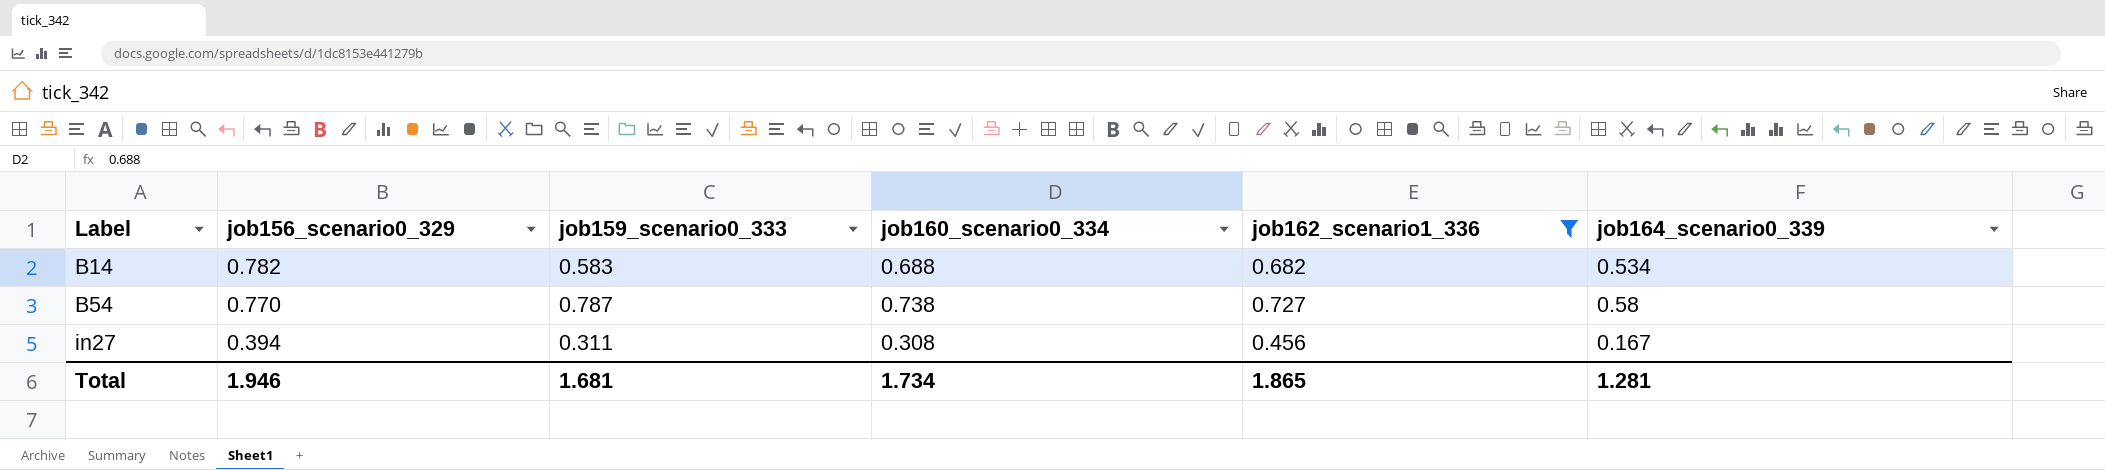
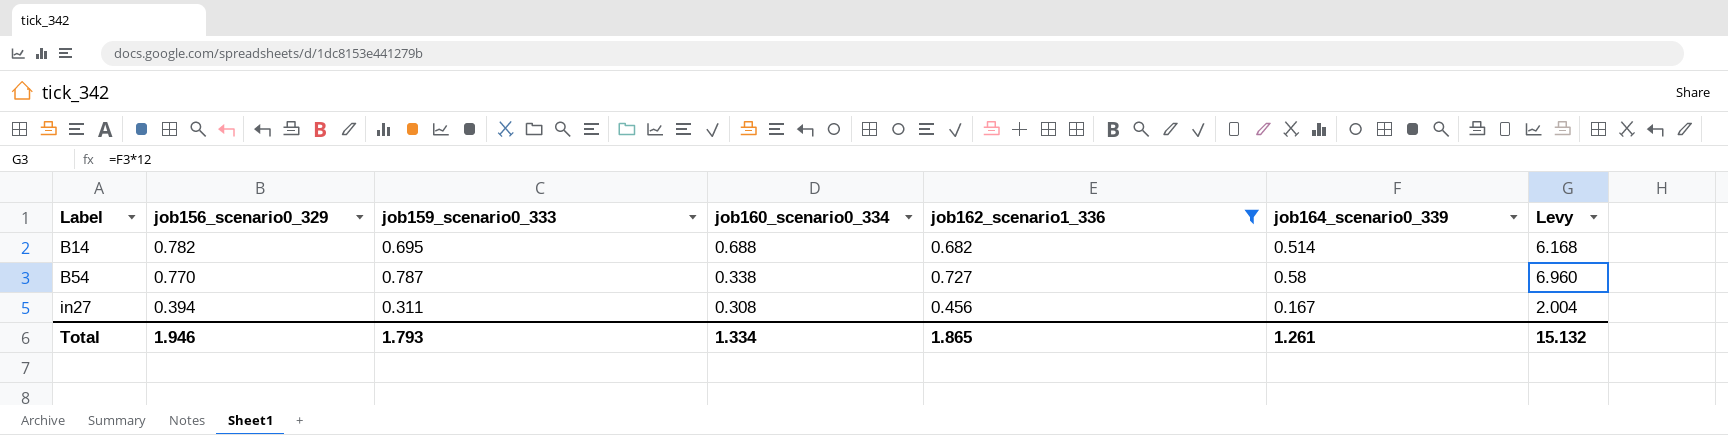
column Levy | formula: none -> [job164_scenario0_339] * 12
B14 | job159_scenario0_333: 0.583 -> 0.695
B14 | job164_scenario0_339: 0.534 -> 0.514
B54 | job160_scenario0_334: 0.738 -> 0.338
Total | job159_scenario0_333: 1.681 -> 1.793
Total | job160_scenario0_334: 1.734 -> 1.334
Total | job164_scenario0_339: 1.281 -> 1.261

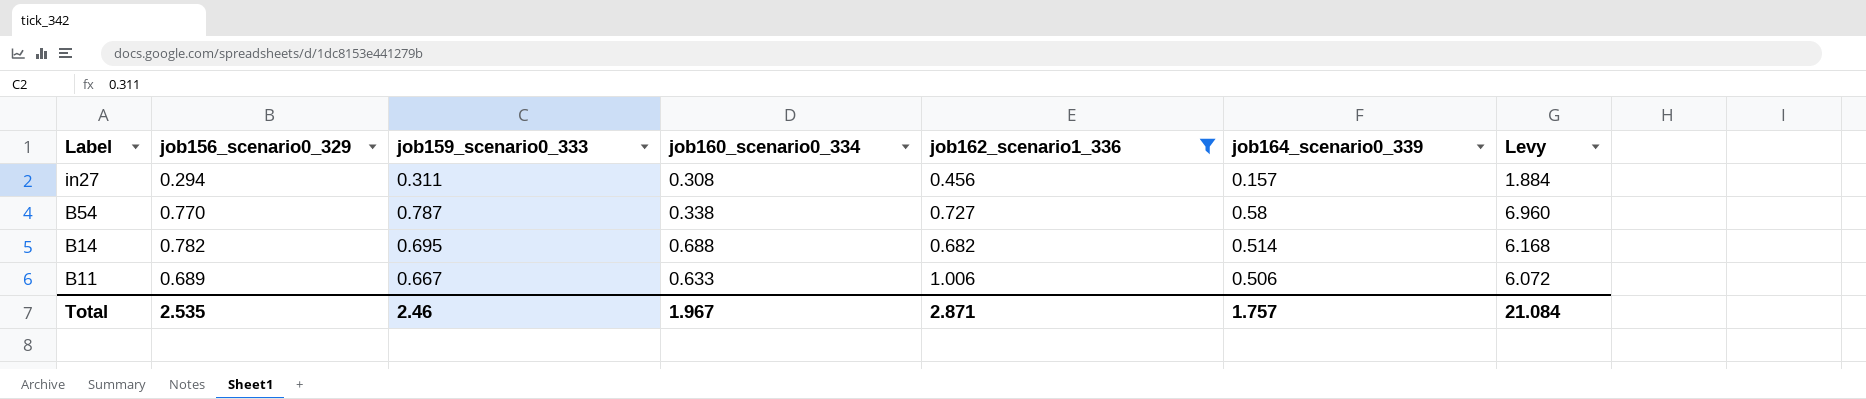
row order: Label ascending -> Label descending
in27 | job156_scenario0_329: 0.394 -> 0.294
in27 | job164_scenario0_339: 0.167 -> 0.157
in27 | Levy: 2.004 -> 1.884
row B11: none -> 0.689 | 0.667 | 0.633 | 1.006 | 0.506 | 6.072
Total | job156_scenario0_329: 1.946 -> 2.535
Total | job159_scenario0_333: 1.793 -> 2.46
Total | job160_scenario0_334: 1.334 -> 1.967
Total | job162_scenario1_336: 1.865 -> 2.871
Total | job164_scenario0_339: 1.261 -> 1.757
Total | Levy: 15.132 -> 21.084

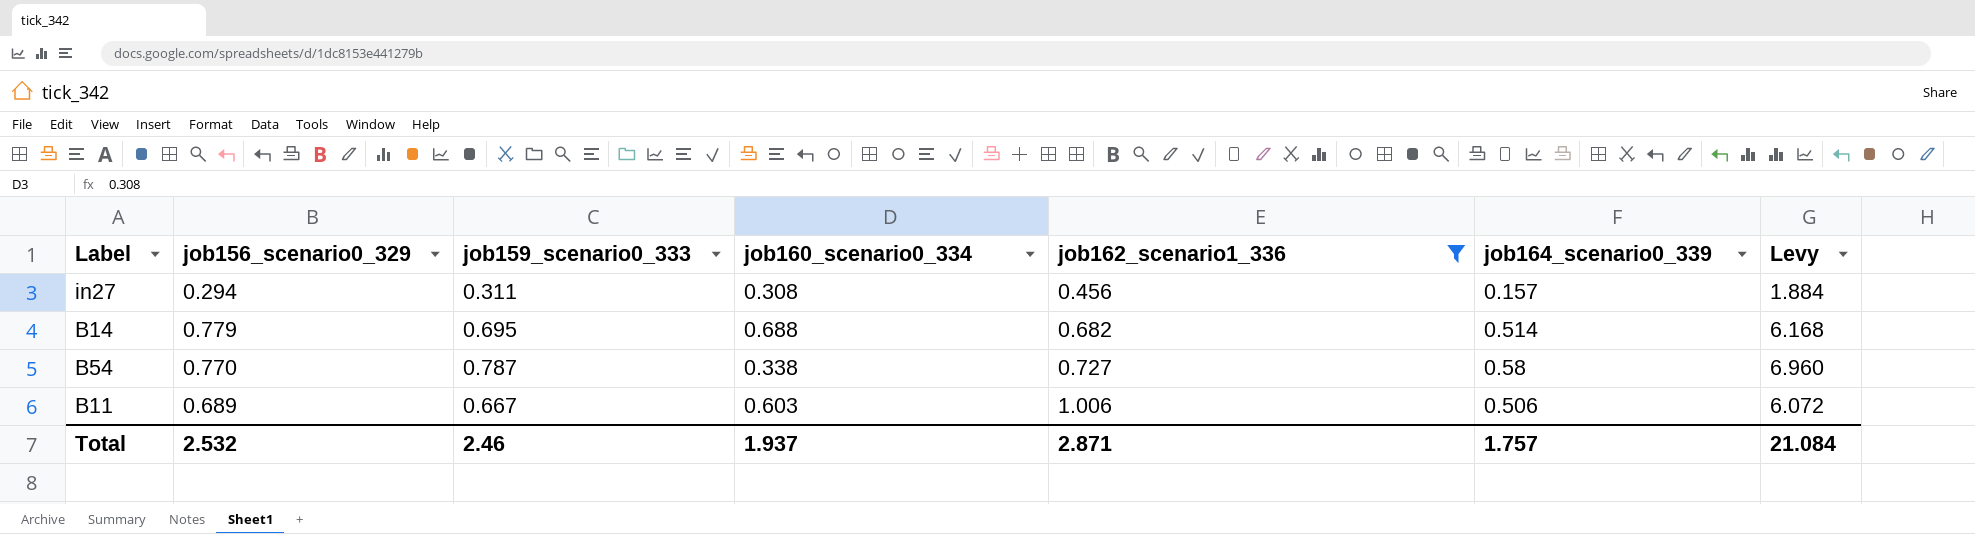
row order: Label descending -> job162_scenario1_336 ascending
B14 | job156_scenario0_329: 0.782 -> 0.779
B11 | job160_scenario0_334: 0.633 -> 0.603
Total | job156_scenario0_329: 2.535 -> 2.532
Total | job160_scenario0_334: 1.967 -> 1.937

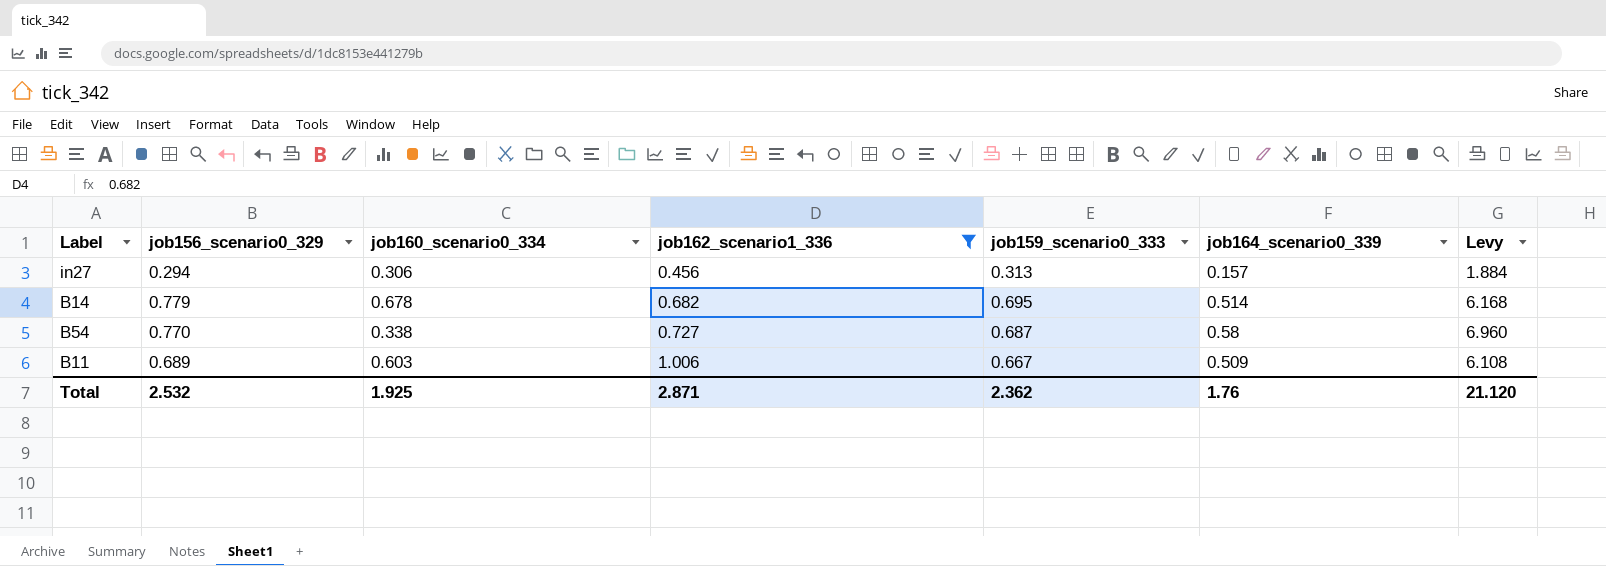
column job159_scenario0_333 | position: 3 -> 5
in27 | job160_scenario0_334: 0.308 -> 0.306
in27 | job159_scenario0_333: 0.311 -> 0.313
B14 | job160_scenario0_334: 0.688 -> 0.678
B54 | job159_scenario0_333: 0.787 -> 0.687
B11 | job164_scenario0_339: 0.506 -> 0.509
B11 | Levy: 6.072 -> 6.108
Total | job160_scenario0_334: 1.937 -> 1.925
Total | job159_scenario0_333: 2.46 -> 2.362
Total | job164_scenario0_339: 1.757 -> 1.76
Total | Levy: 21.084 -> 21.120

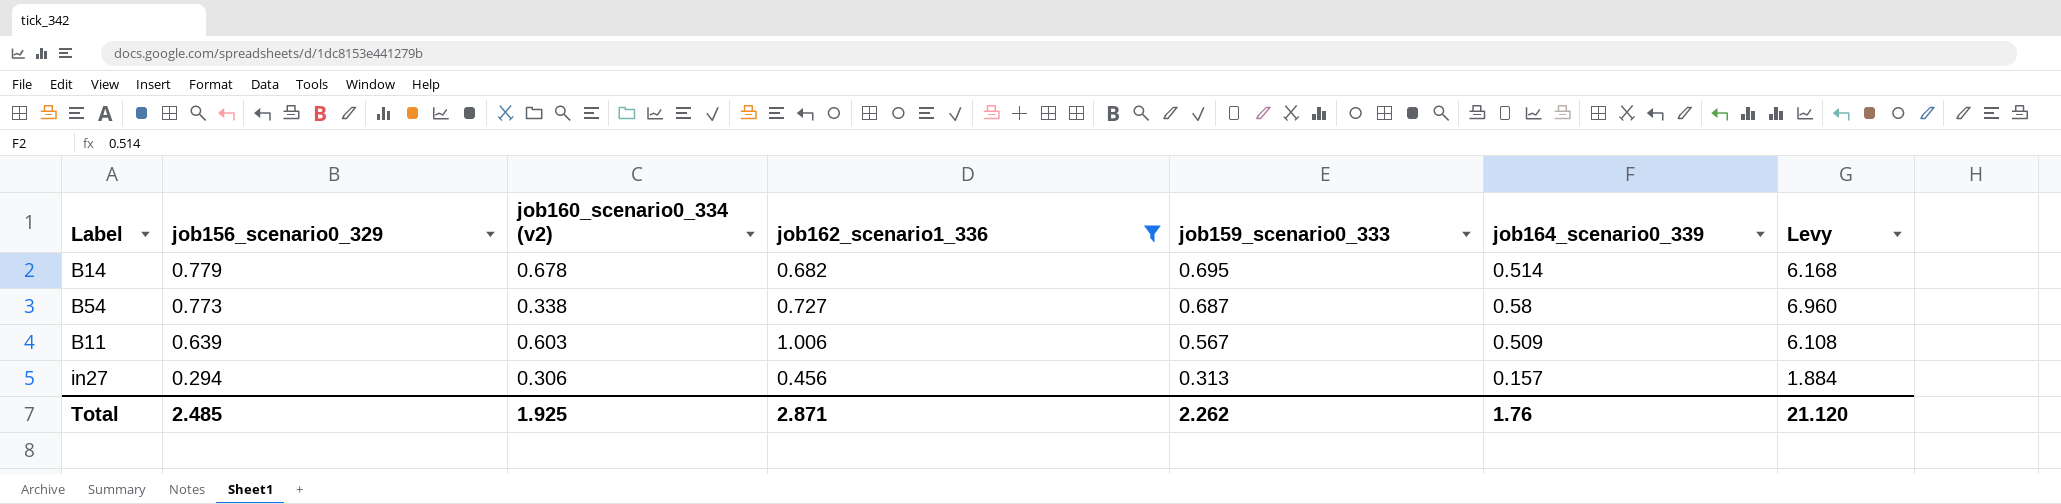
row order: job162_scenario1_336 ascending -> job156_scenario0_329 descending
column name: job160_scenario0_334 -> job160_scenario0_334 (v2)
B54 | job156_scenario0_329: 0.770 -> 0.773
B11 | job156_scenario0_329: 0.689 -> 0.639
B11 | job159_scenario0_333: 0.667 -> 0.567
Total | job156_scenario0_329: 2.532 -> 2.485
Total | job159_scenario0_333: 2.362 -> 2.262

